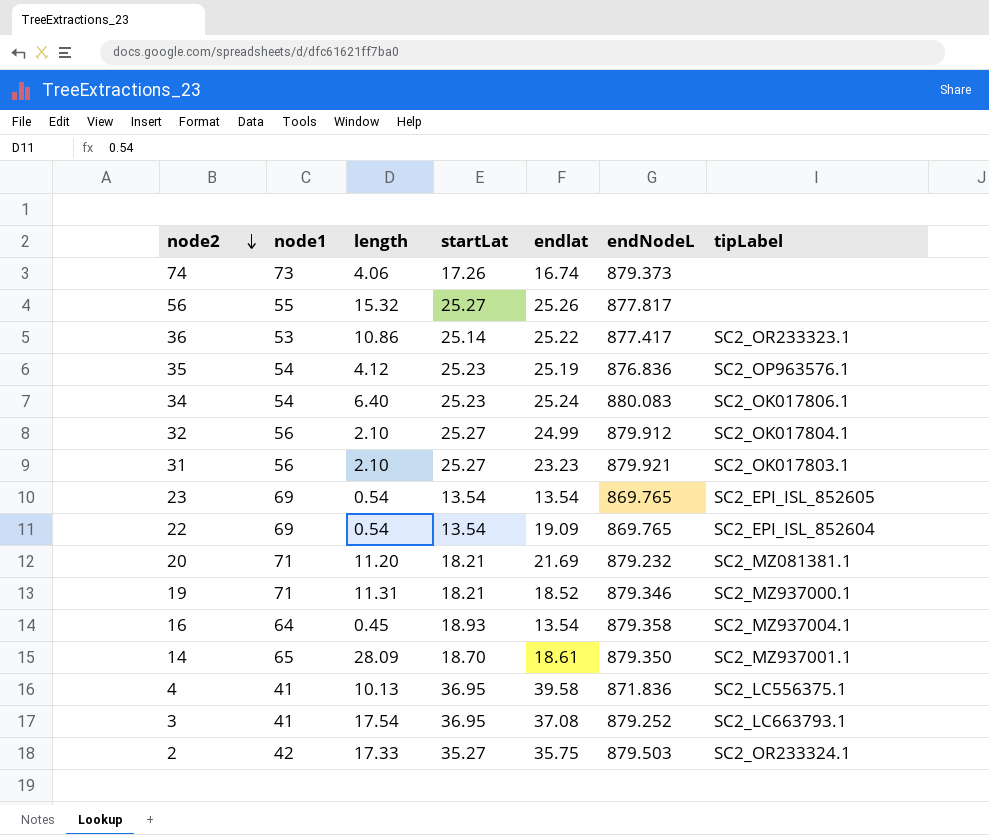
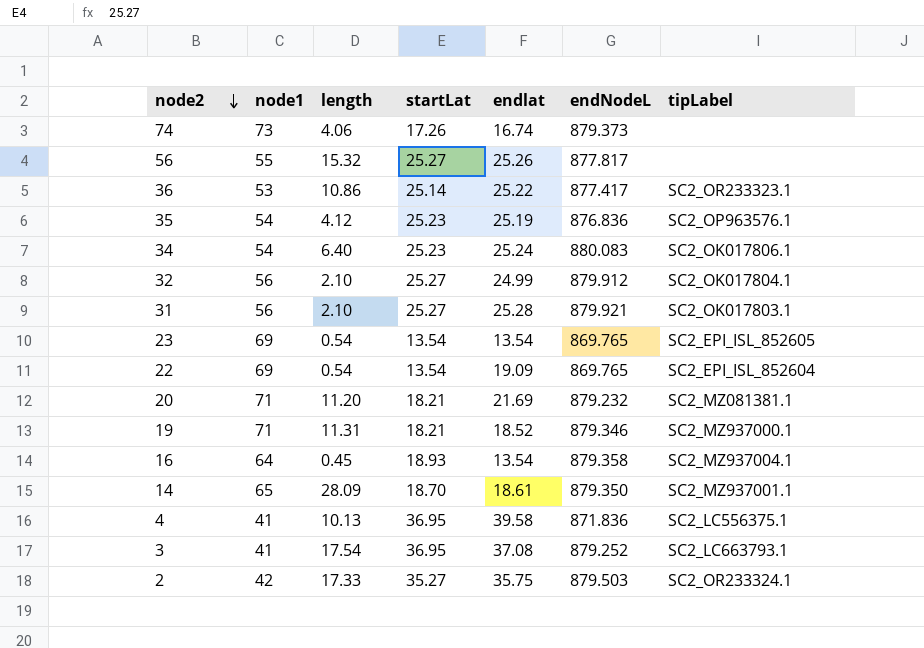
31 | endlat: 23.23 -> 25.28

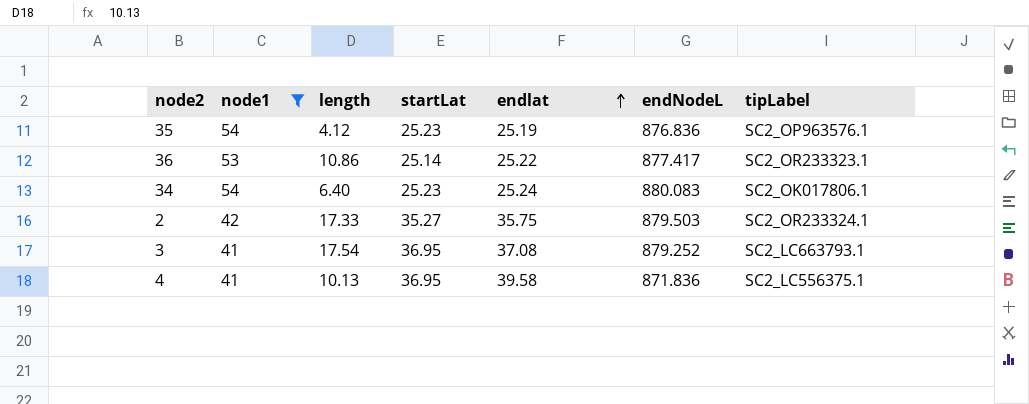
filter: none -> node1 <= 54
row order: node2 descending -> endlat ascending

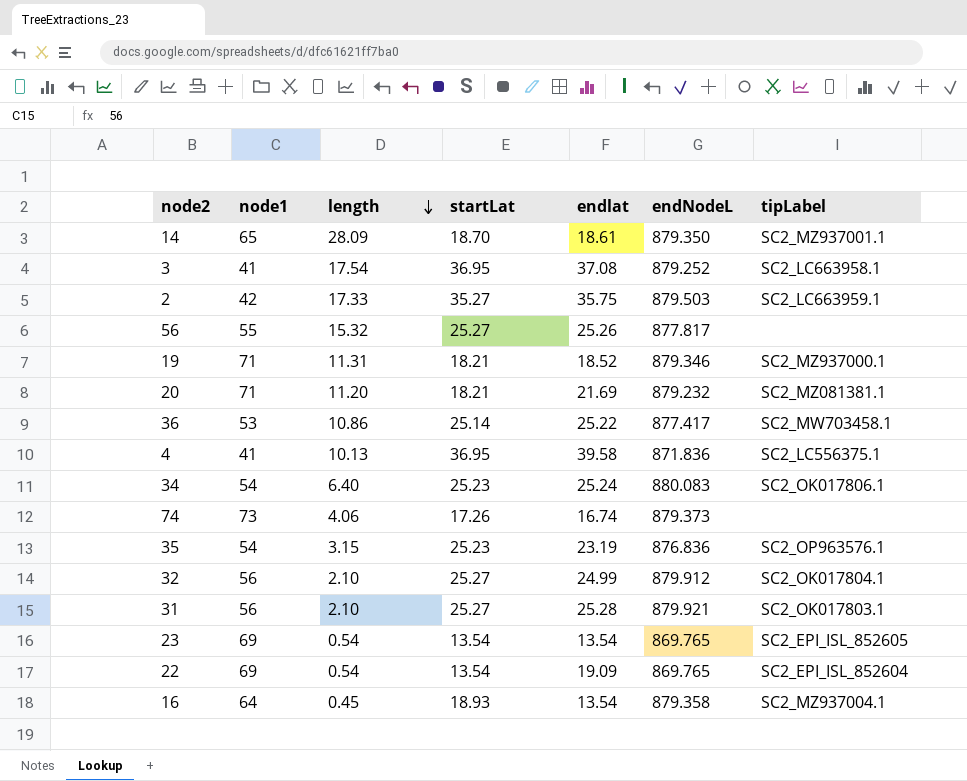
filter: node1 <= 54 -> none
row order: endlat ascending -> length descending
3 | tipLabel: SC2_LC663793.1 -> SC2_LC663958.1
2 | tipLabel: SC2_OR233324.1 -> SC2_LC663959.1
36 | tipLabel: SC2_OR233323.1 -> SC2_MW703458.1
35 | length: 4.12 -> 3.15
35 | endlat: 25.19 -> 23.19

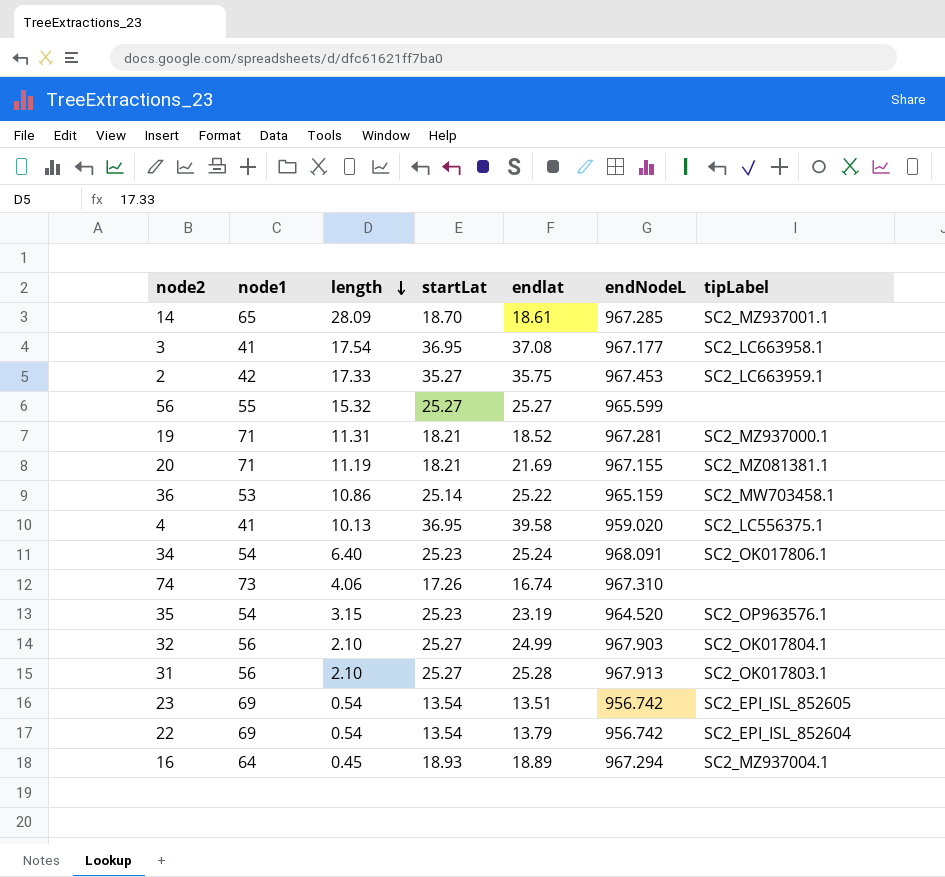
14 | endNodeL: 879.350 -> 967.285
3 | endNodeL: 879.252 -> 967.177
2 | endNodeL: 879.503 -> 967.453
56 | endlat: 25.26 -> 25.27
56 | endNodeL: 877.817 -> 965.599
19 | endNodeL: 879.346 -> 967.281
20 | length: 11.20 -> 11.19
20 | endNodeL: 879.232 -> 967.155
36 | endNodeL: 877.417 -> 965.159
4 | endNodeL: 871.836 -> 959.020
34 | endNodeL: 880.083 -> 968.091
74 | endNodeL: 879.373 -> 967.310
35 | endNodeL: 876.836 -> 964.520
32 | endNodeL: 879.912 -> 967.903
31 | endNodeL: 879.921 -> 967.913
23 | endlat: 13.54 -> 13.51
23 | endNodeL: 869.765 -> 956.742
22 | endlat: 19.09 -> 13.79
22 | endNodeL: 869.765 -> 956.742
16 | endlat: 13.54 -> 18.89
16 | endNodeL: 879.358 -> 967.294

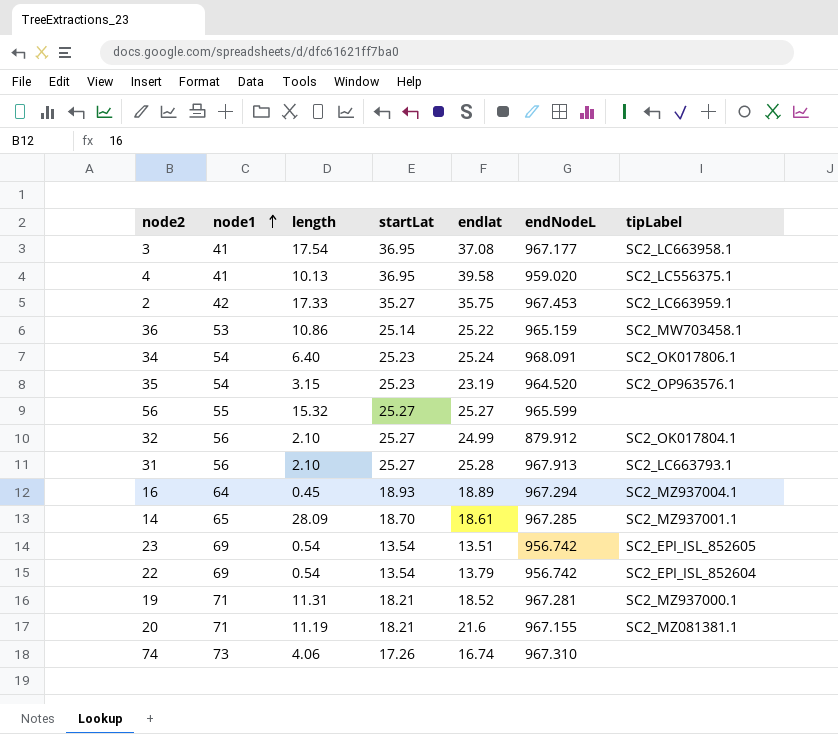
row order: length descending -> node1 ascending
32 | endNodeL: 967.903 -> 879.912
31 | tipLabel: SC2_OK017803.1 -> SC2_LC663793.1
20 | endlat: 21.69 -> 21.6

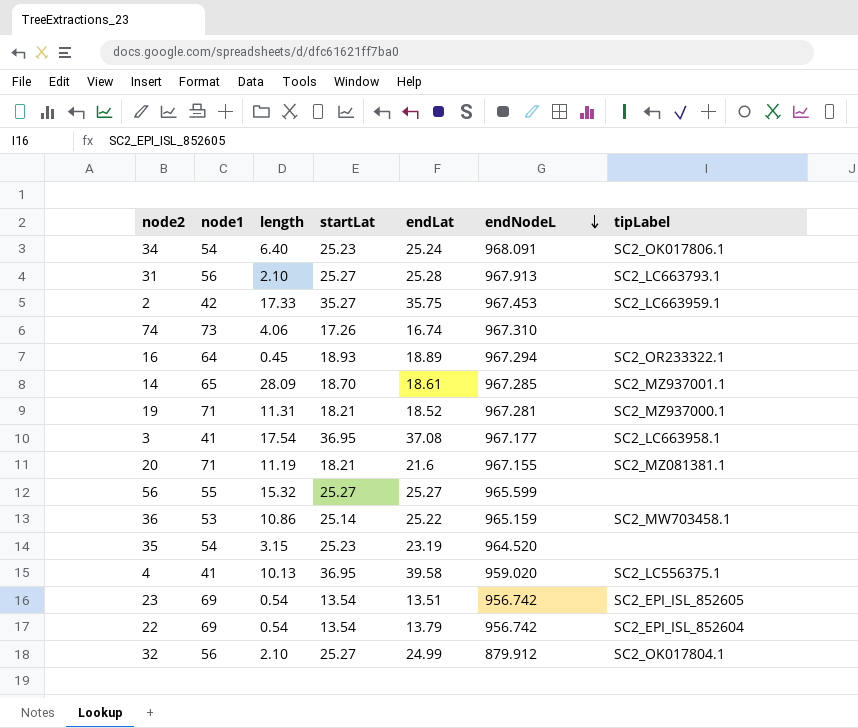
row order: node1 ascending -> endNodeL descending
column name: endlat -> endLat
16 | tipLabel: SC2_MZ937004.1 -> SC2_OR233322.1
35 | tipLabel: SC2_OP963576.1 -> none

